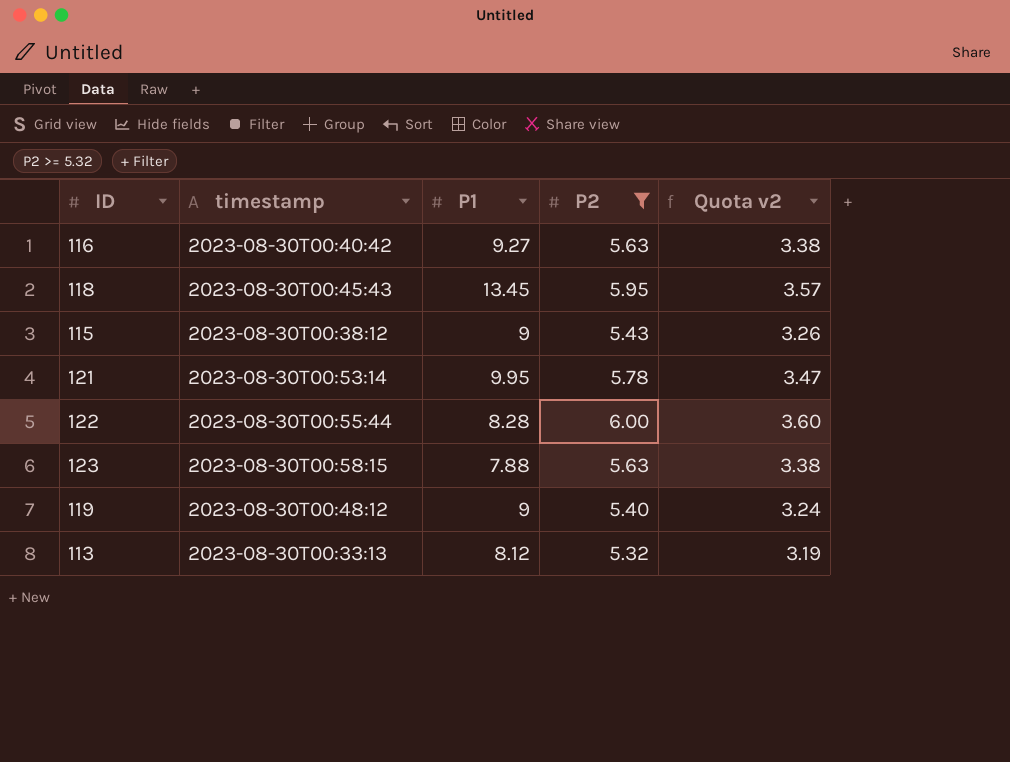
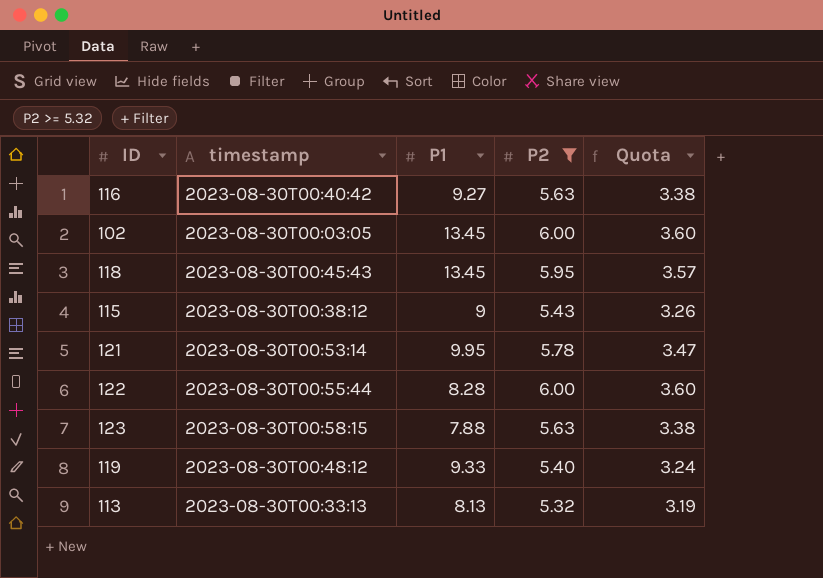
column name: Quota v2 -> Quota
row 102: none -> 2023-08-30T00:03:05 | 13.45 | 6.00 | 3.60
119 | P1: 9 -> 9.33
113 | P1: 8.12 -> 8.13

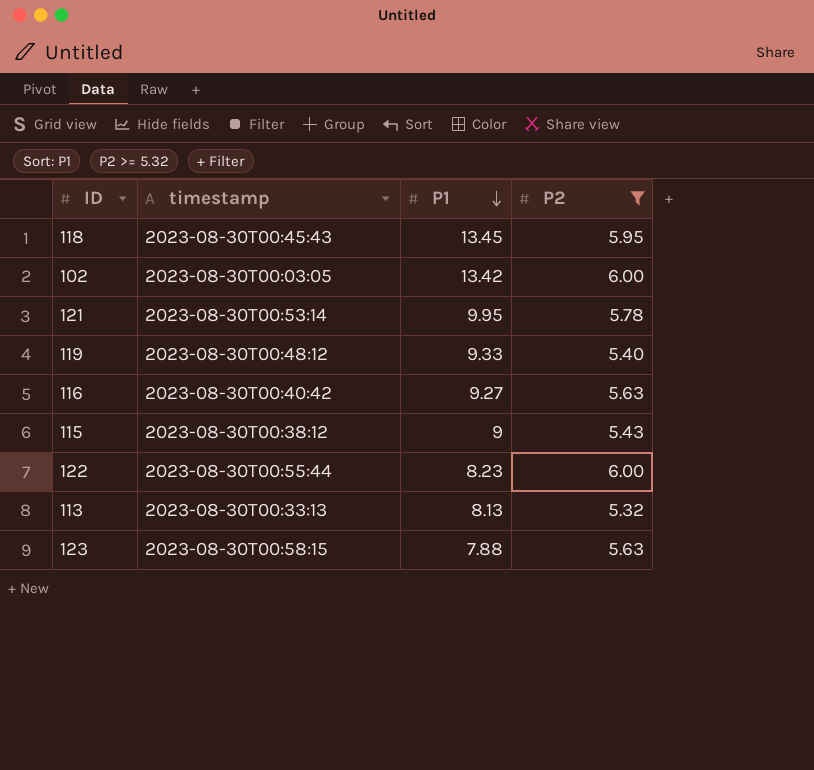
row order: none -> P1 descending
column Quota | formula: [P2] * 0.6 -> none
102 | P1: 13.45 -> 13.42
122 | P1: 8.28 -> 8.23

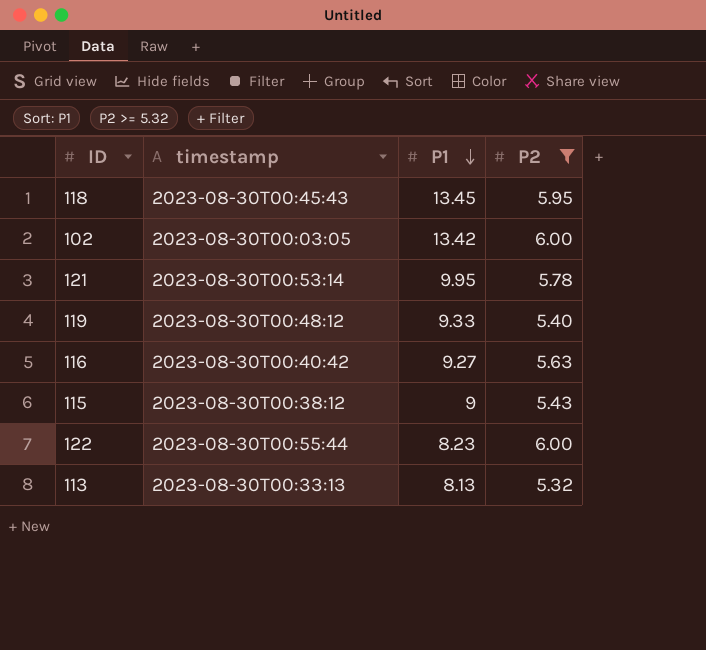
row 123: 2023-08-30T00:58:15 | 7.88 | 5.63 -> none

